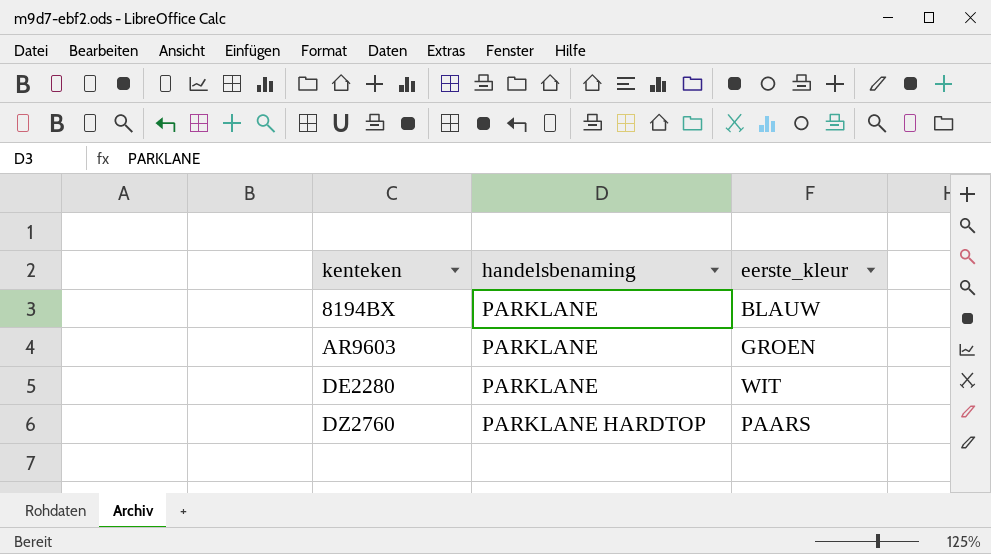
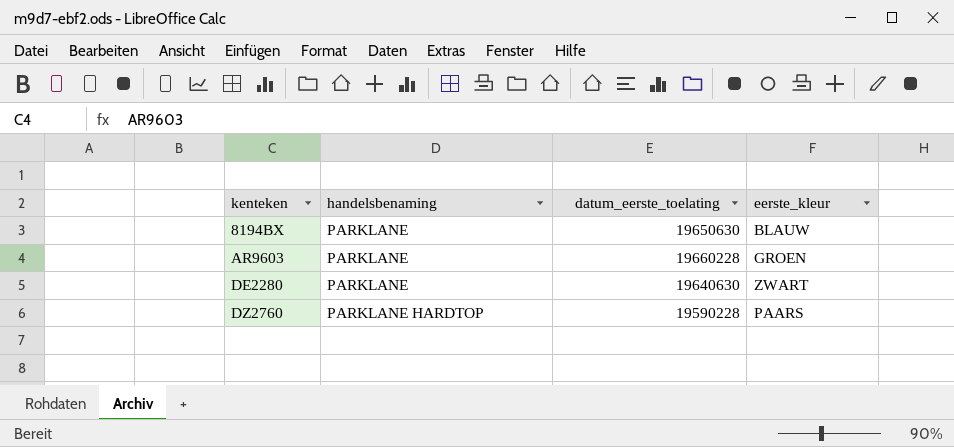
column datum_eerste_toelating | position: none -> 3
DE2280 | eerste_kleur: WIT -> ZWART

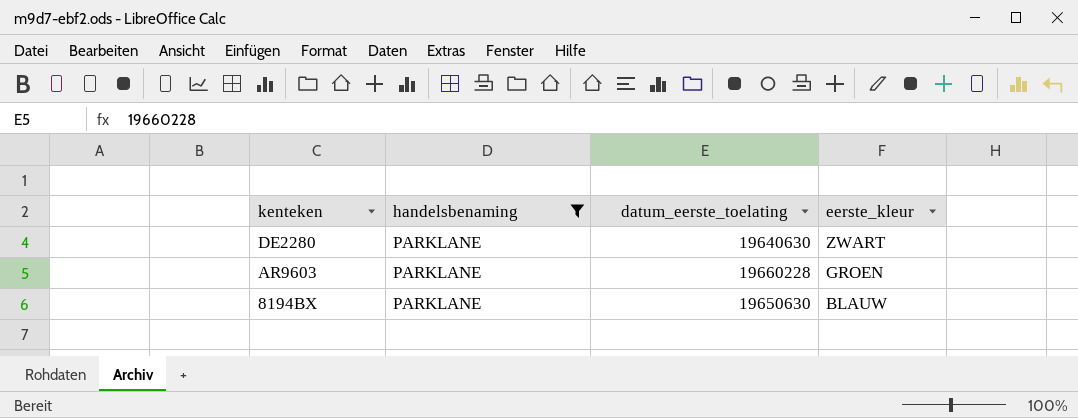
filter: none -> handelsbenaming = PARKLANE
row order: kenteken ascending -> kenteken descending

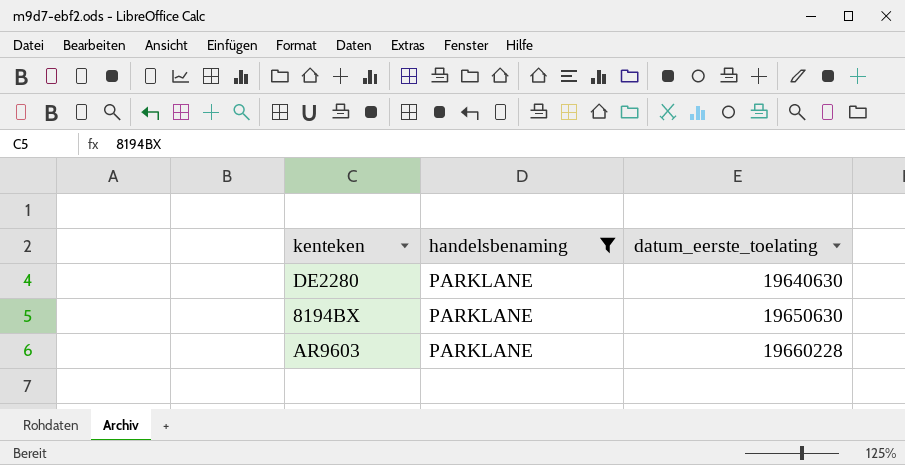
row order: kenteken descending -> datum_eerste_toelating ascending
column eerste_kleur | position: 4 -> none

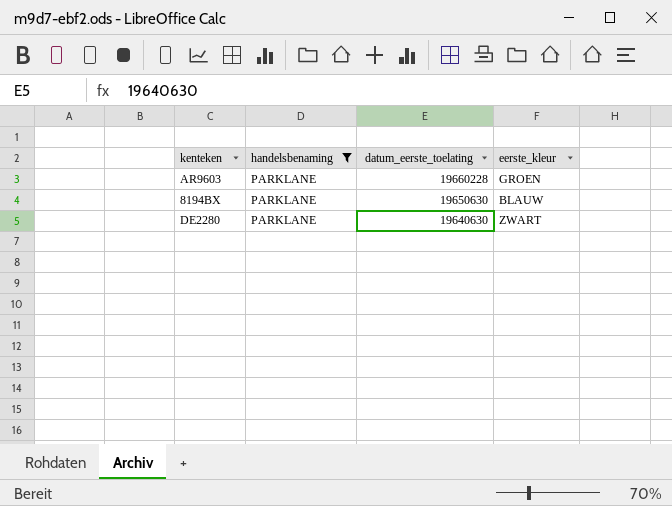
row order: datum_eerste_toelating ascending -> datum_eerste_toelating descending
column eerste_kleur | position: none -> 4

